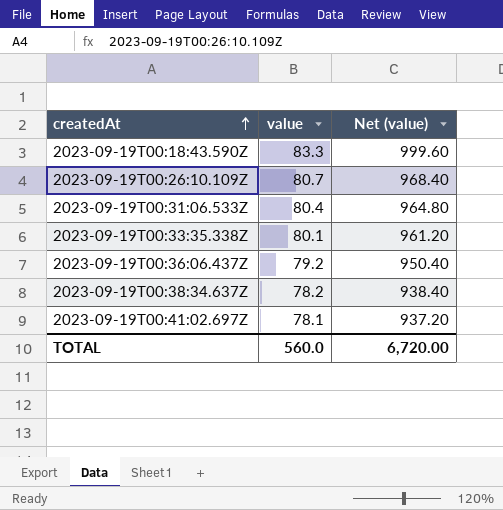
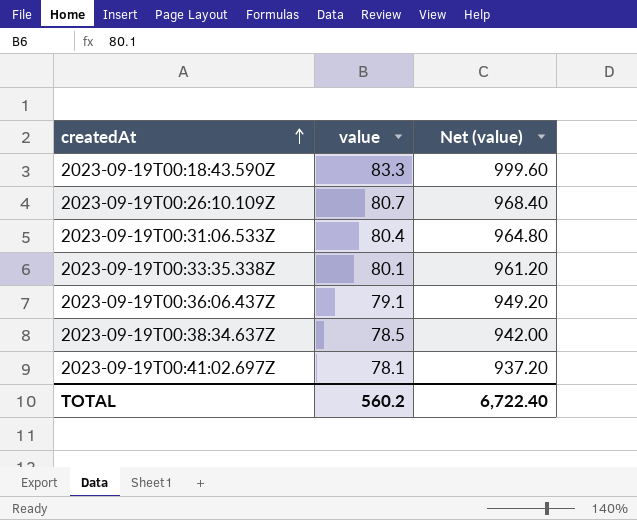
2023-09-19T00:36:06.437Z | value: 79.2 -> 79.1
2023-09-19T00:36:06.437Z | Net (value): 950.40 -> 949.20
2023-09-19T00:38:34.637Z | value: 78.2 -> 78.5
2023-09-19T00:38:34.637Z | Net (value): 938.40 -> 942.00
TOTAL | value: 560.0 -> 560.2
TOTAL | Net (value): 6,720.00 -> 6,722.40

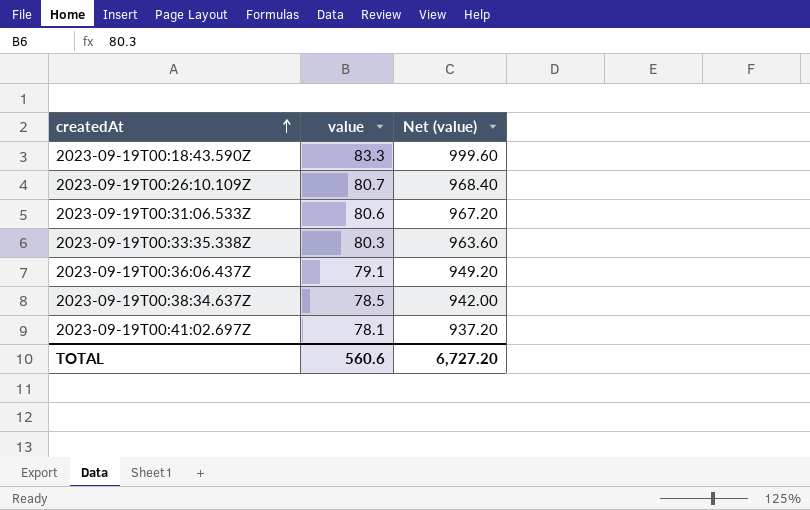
2023-09-19T00:31:06.533Z | value: 80.4 -> 80.6
2023-09-19T00:31:06.533Z | Net (value): 964.80 -> 967.20
2023-09-19T00:33:35.338Z | value: 80.1 -> 80.3
2023-09-19T00:33:35.338Z | Net (value): 961.20 -> 963.60
TOTAL | value: 560.2 -> 560.6
TOTAL | Net (value): 6,722.40 -> 6,727.20

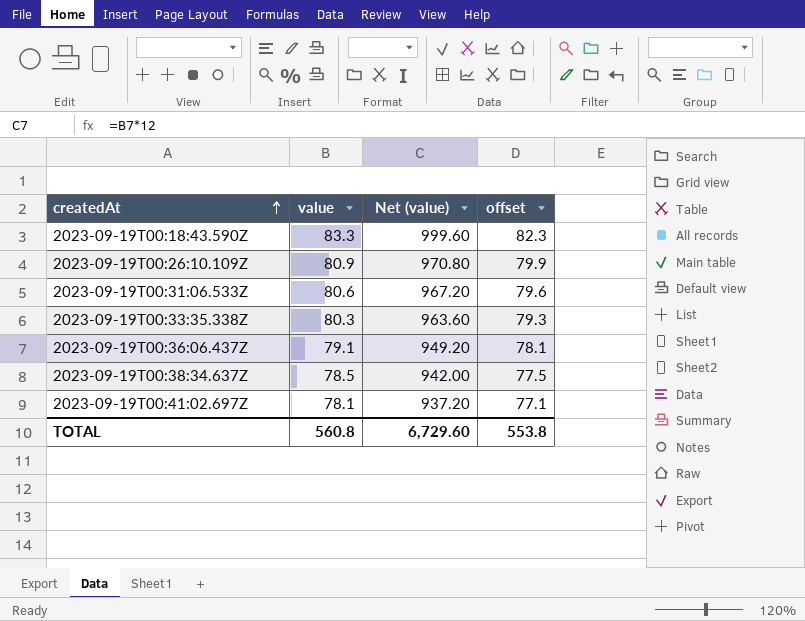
column offset | formula: none -> [value] - 1
2023-09-19T00:26:10.109Z | value: 80.7 -> 80.9
2023-09-19T00:26:10.109Z | Net (value): 968.40 -> 970.80
TOTAL | value: 560.6 -> 560.8
TOTAL | Net (value): 6,727.20 -> 6,729.60

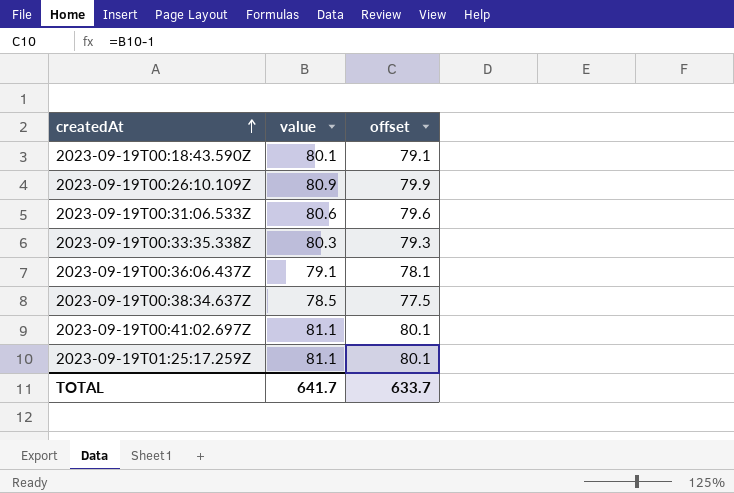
column Net (value) | formula: [value] * 12 -> none
2023-09-19T00:18:43.590Z | value: 83.3 -> 80.1
2023-09-19T00:18:43.590Z | offset: 82.3 -> 79.1
2023-09-19T00:41:02.697Z | value: 78.1 -> 81.1
2023-09-19T00:41:02.697Z | offset: 77.1 -> 80.1
row 2023-09-19T01:25:17.259Z: none -> 81.1 | 80.1
TOTAL | value: 560.8 -> 641.7
TOTAL | offset: 553.8 -> 633.7

